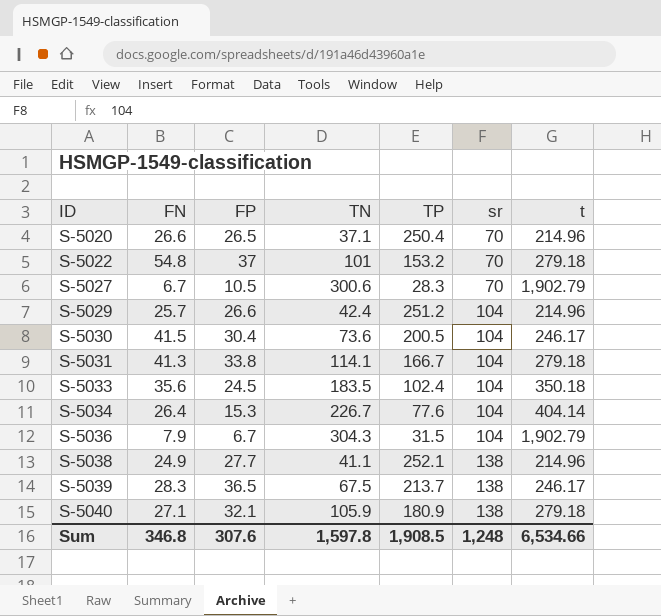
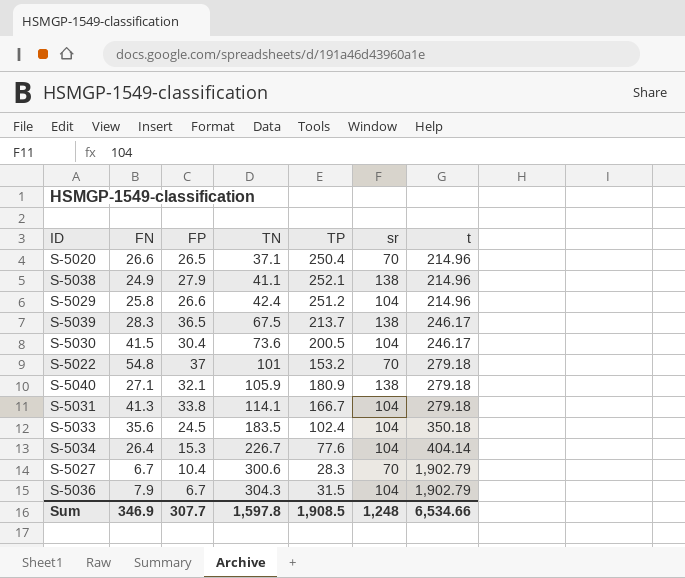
row order: ID ascending -> TN ascending
S-5038 | FP: 27.7 -> 27.9
S-5029 | FN: 25.7 -> 25.8
S-5027 | FP: 10.5 -> 10.4
Sum | FN: 346.8 -> 346.9
Sum | FP: 307.6 -> 307.7

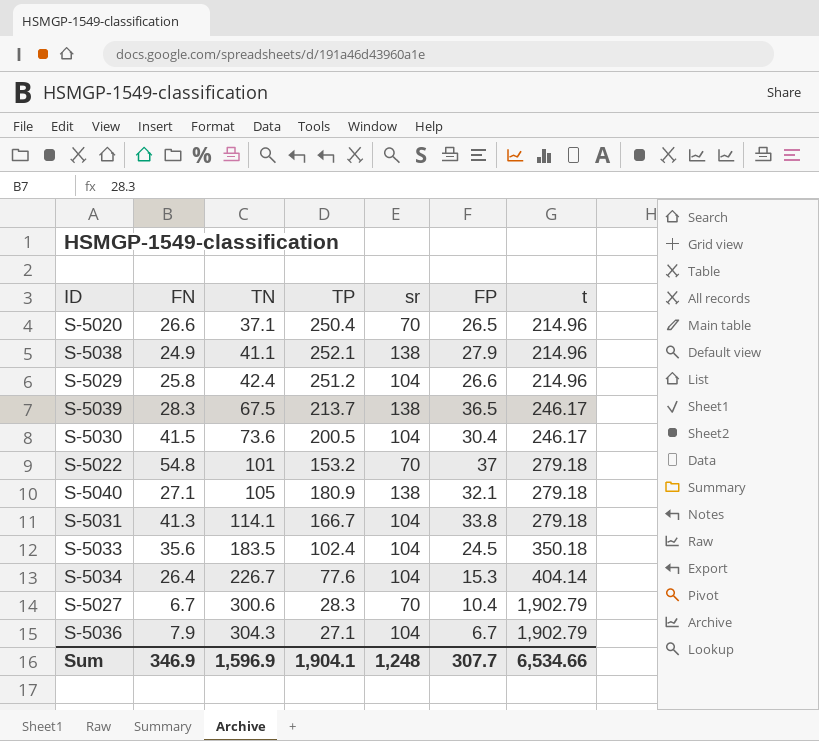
column FP | position: 3 -> 6
S-5040 | TN: 105.9 -> 105
S-5036 | TP: 31.5 -> 27.1
Sum | TN: 1,597.8 -> 1,596.9
Sum | TP: 1,908.5 -> 1,904.1

